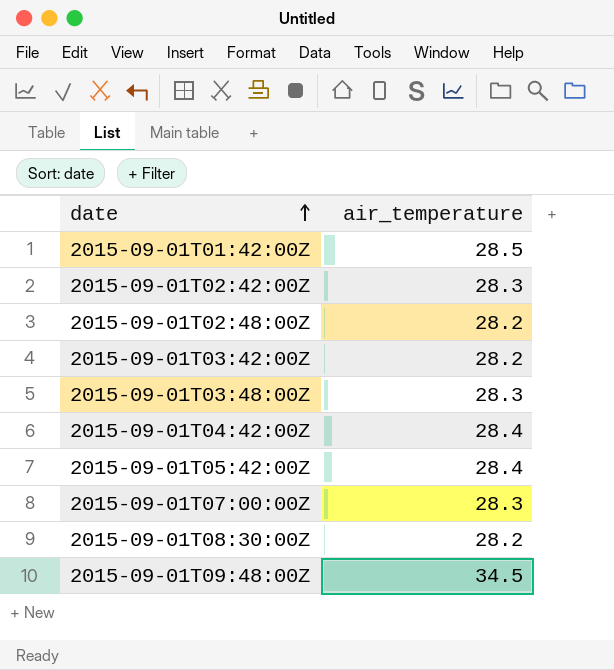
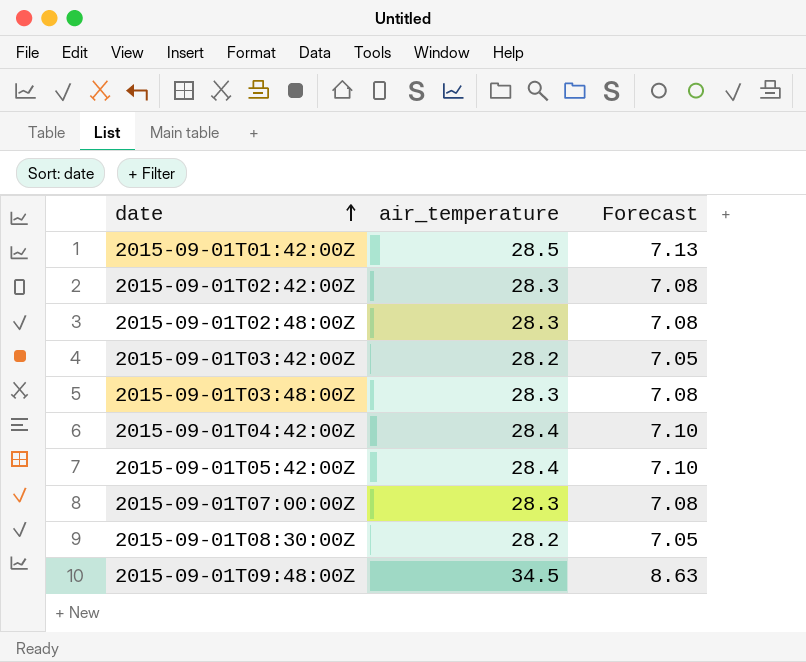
column Forecast | formula: none -> [air_temperature] * 0.25
2015-09-01T02:48:00Z | air_temperature: 28.2 -> 28.3

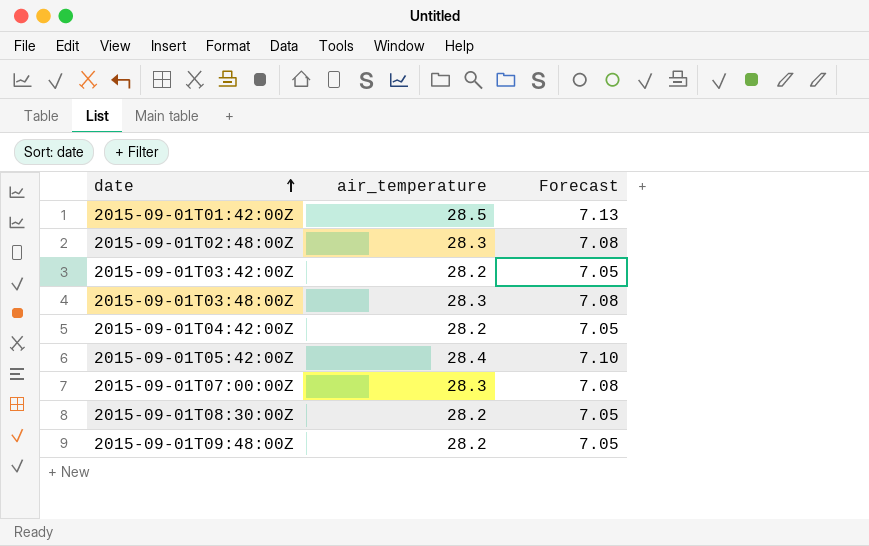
row 2015-09-01T02:42:00Z: 28.3 | 7.08 -> none
2015-09-01T04:42:00Z | air_temperature: 28.4 -> 28.2
2015-09-01T04:42:00Z | Forecast: 7.10 -> 7.05
2015-09-01T09:48:00Z | air_temperature: 34.5 -> 28.2
2015-09-01T09:48:00Z | Forecast: 8.63 -> 7.05

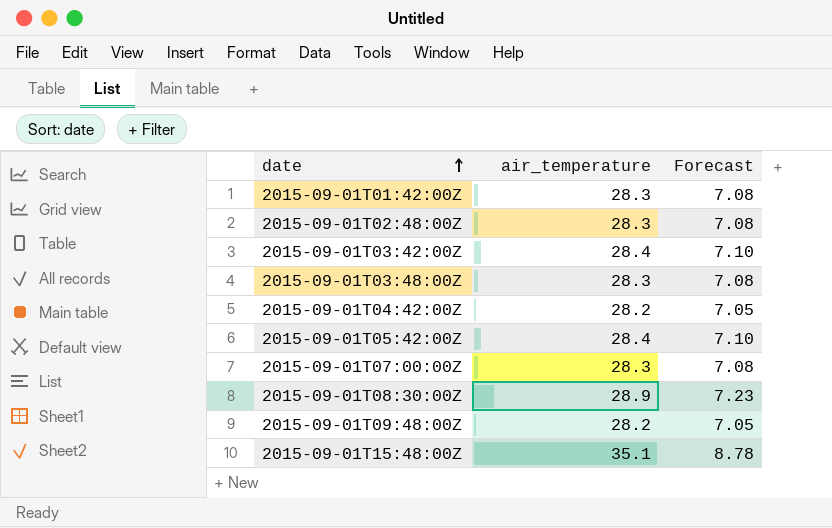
2015-09-01T01:42:00Z | air_temperature: 28.5 -> 28.3
2015-09-01T01:42:00Z | Forecast: 7.13 -> 7.08
2015-09-01T03:42:00Z | air_temperature: 28.2 -> 28.4
2015-09-01T03:42:00Z | Forecast: 7.05 -> 7.10
2015-09-01T08:30:00Z | air_temperature: 28.2 -> 28.9
2015-09-01T08:30:00Z | Forecast: 7.05 -> 7.23
row 2015-09-01T15:48:00Z: none -> 35.1 | 8.78

